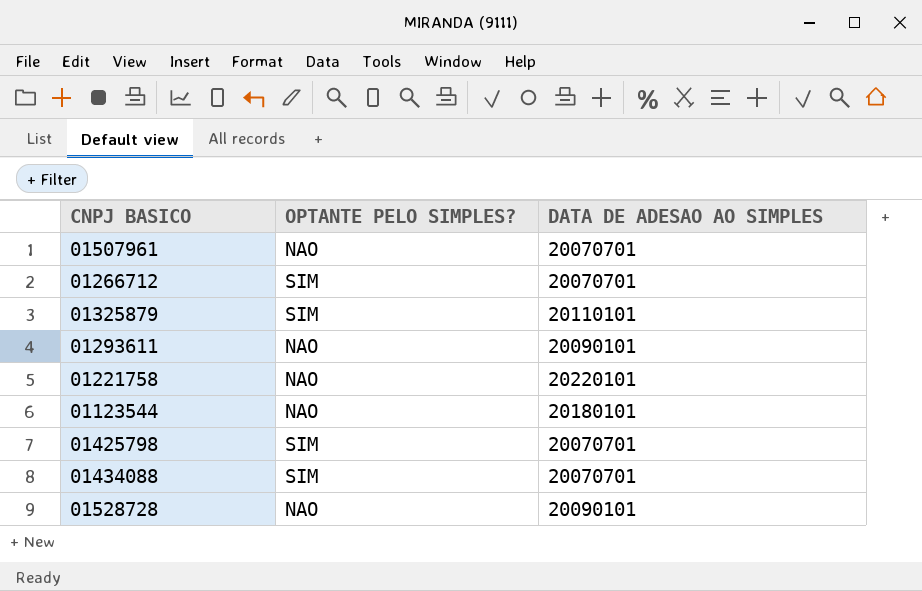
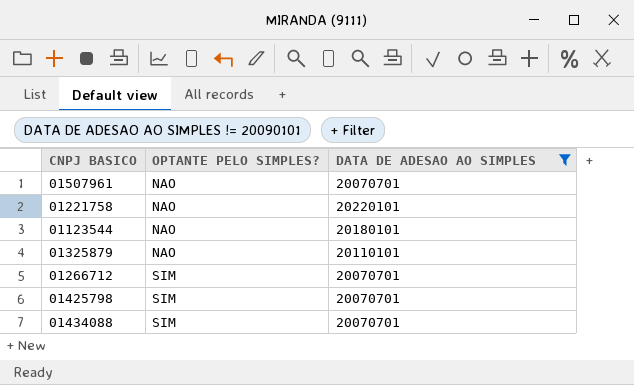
filter: none -> DATA DE ADESAO AO SIMPLES != 20090101
row order: none -> OPTANTE PELO SIMPLES? ascending
01325879 | OPTANTE PELO SIMPLES?: SIM -> NAO

